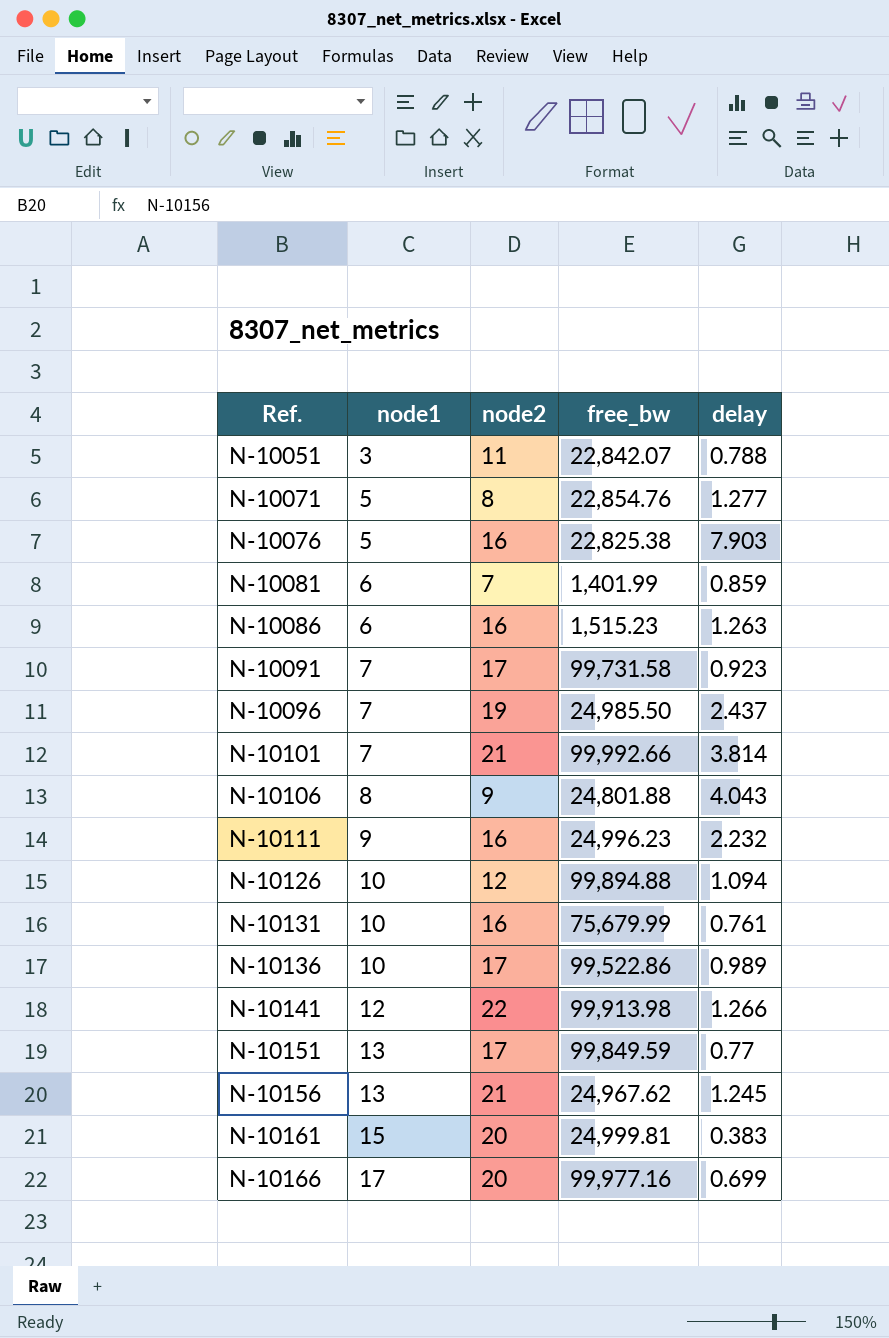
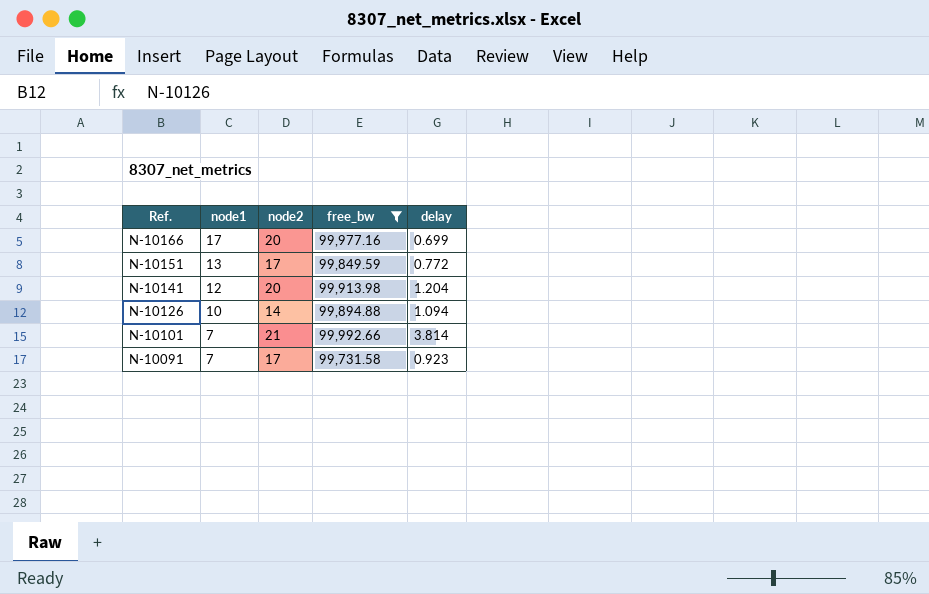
filter: none -> free_bw >= 99,731.58
row order: Ref. ascending -> Ref. descending
N-10151 | delay: 0.77 -> 0.772
N-10141 | node2: 22 -> 20
N-10141 | delay: 1.266 -> 1.204
N-10126 | node2: 12 -> 14

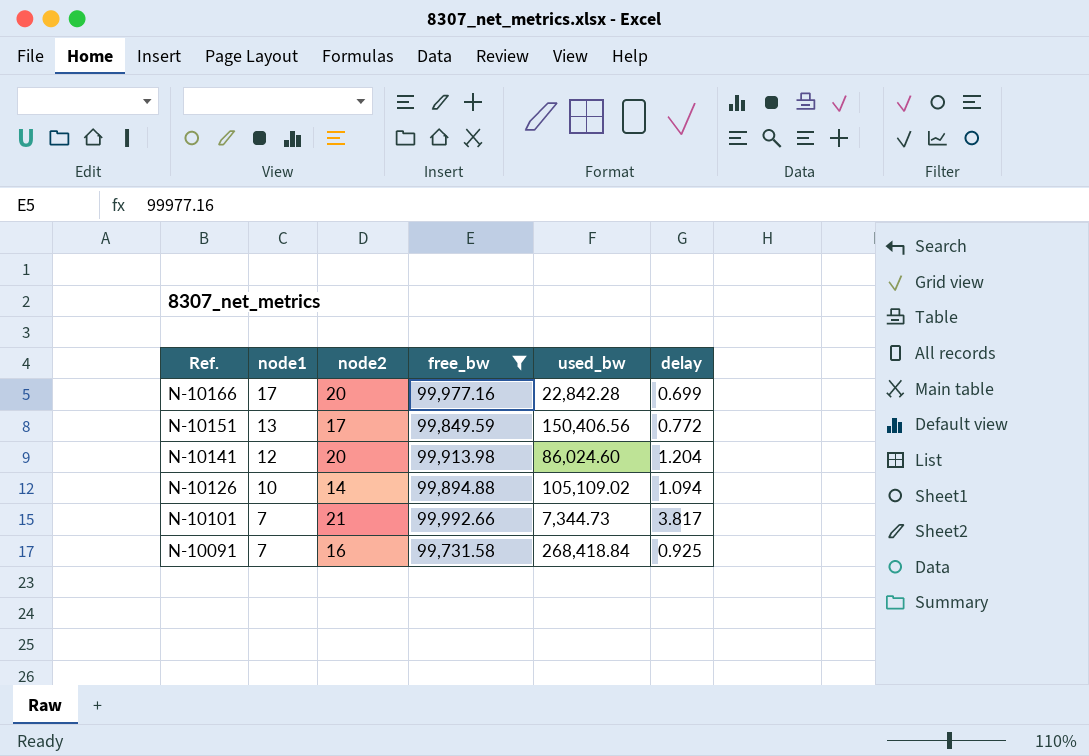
column used_bw | position: none -> 5
N-10101 | delay: 3.814 -> 3.817
N-10091 | node2: 17 -> 16
N-10091 | delay: 0.923 -> 0.925

